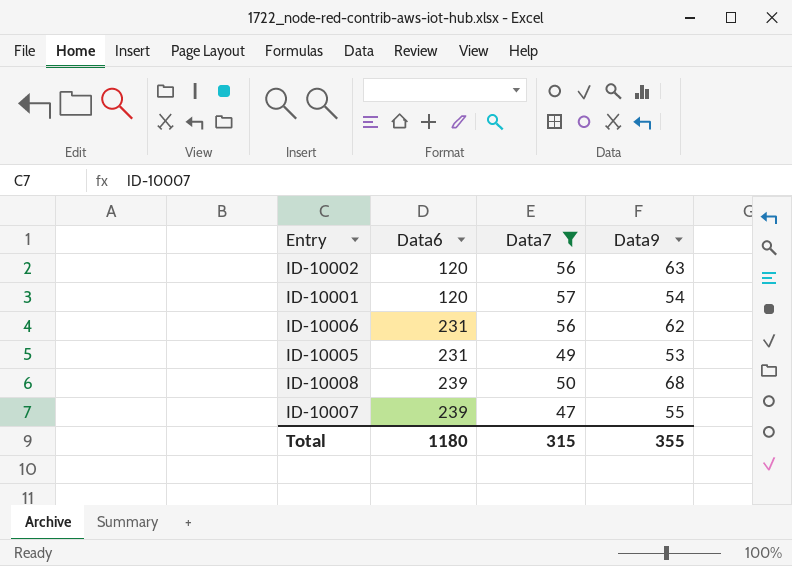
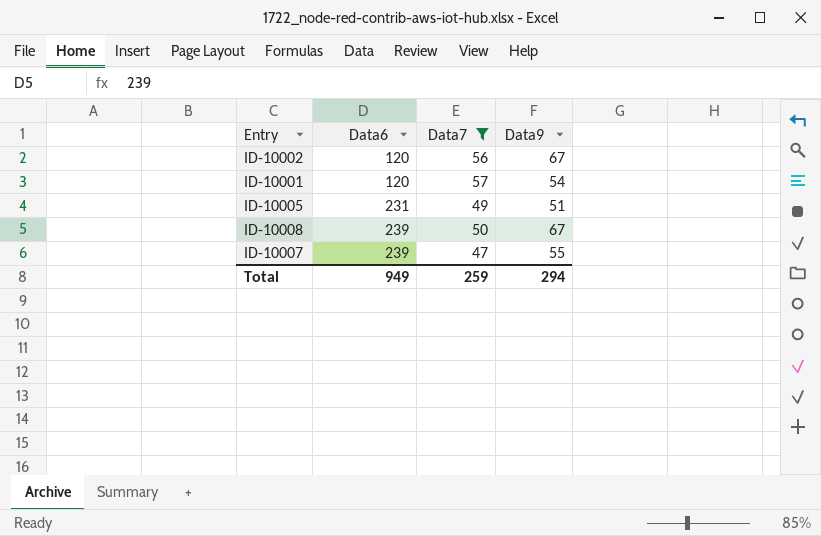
row ID-10006: 231 | 56 | 62 -> none
ID-10002 | Data9: 63 -> 67
ID-10005 | Data9: 53 -> 51
ID-10008 | Data9: 68 -> 67
Total | Data6: 1180 -> 949
Total | Data7: 315 -> 259
Total | Data9: 355 -> 294

